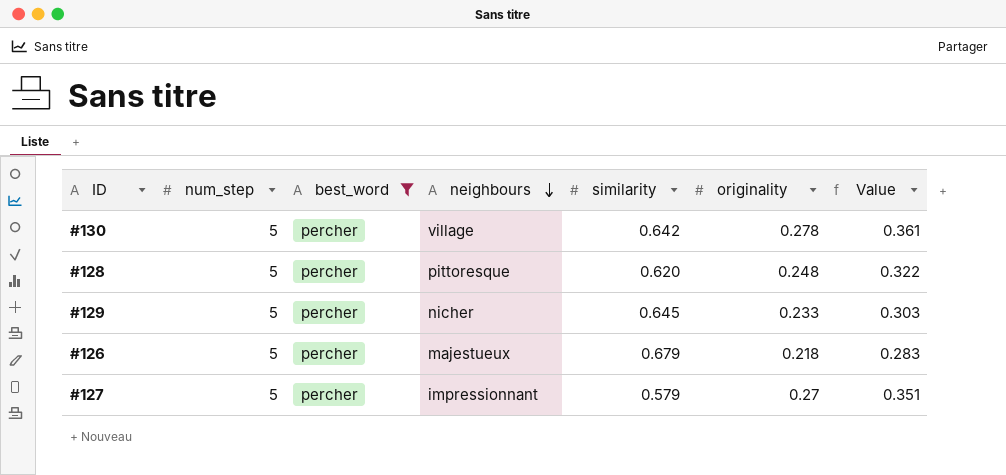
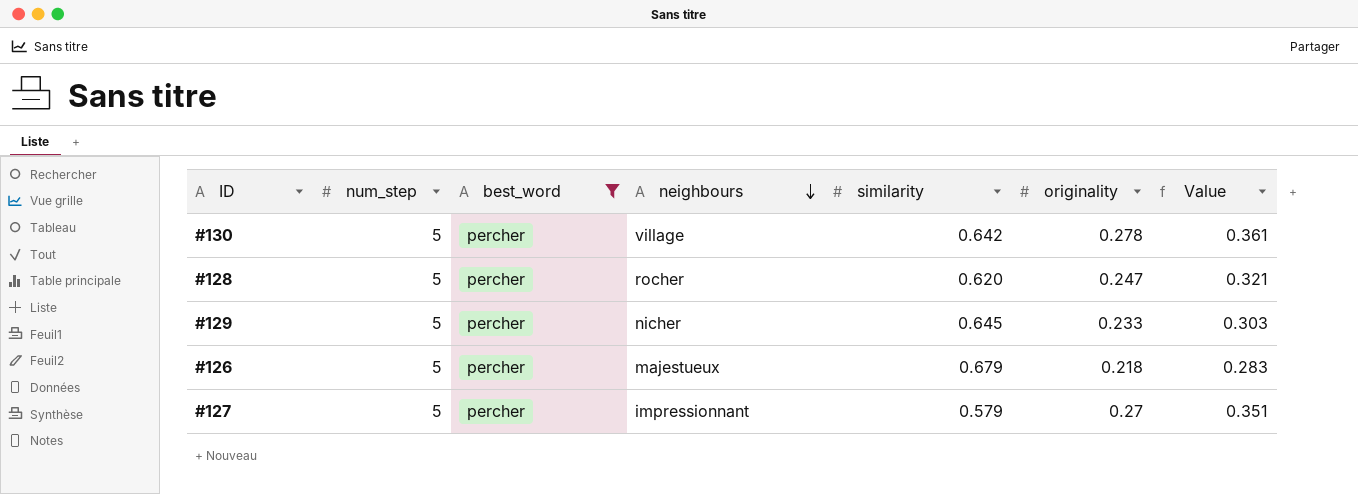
#128 | neighbours: pittoresque -> rocher
#128 | originality: 0.248 -> 0.247
#128 | Value: 0.322 -> 0.321

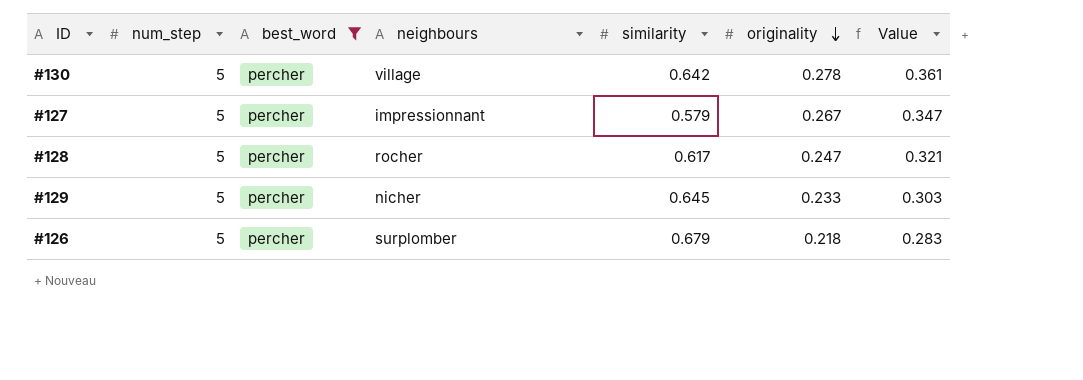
row order: neighbours descending -> originality descending
#127 | originality: 0.27 -> 0.267
#127 | Value: 0.351 -> 0.347
#128 | similarity: 0.620 -> 0.617
#126 | neighbours: majestueux -> surplomber

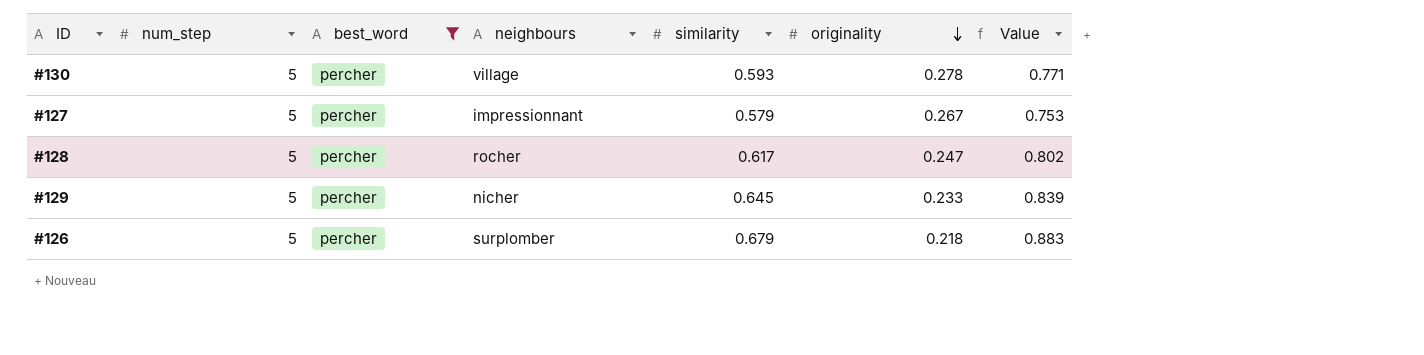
column Value | formula: [originality] * 1.3 -> [similarity] * 1.3
#130 | similarity: 0.642 -> 0.593

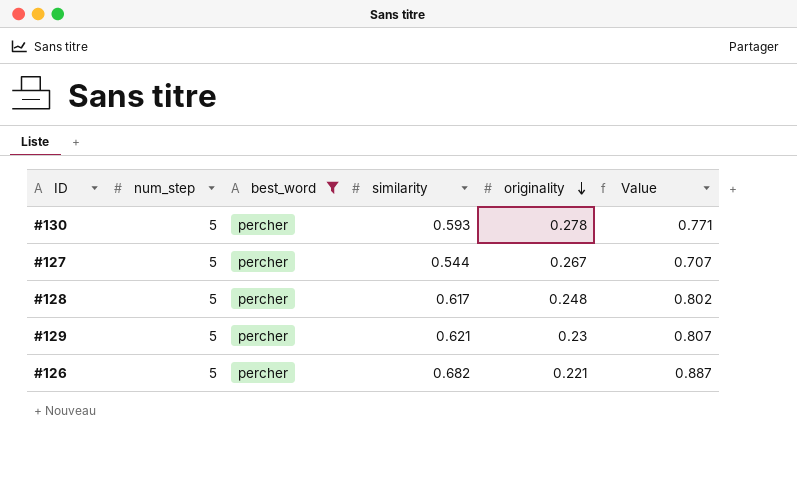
column neighbours | position: 4 -> none
#127 | similarity: 0.579 -> 0.544
#127 | Value: 0.753 -> 0.707
#128 | originality: 0.247 -> 0.248
#129 | similarity: 0.645 -> 0.621
#129 | originality: 0.233 -> 0.23
#129 | Value: 0.839 -> 0.807
#126 | similarity: 0.679 -> 0.682
#126 | originality: 0.218 -> 0.221
#126 | Value: 0.883 -> 0.887

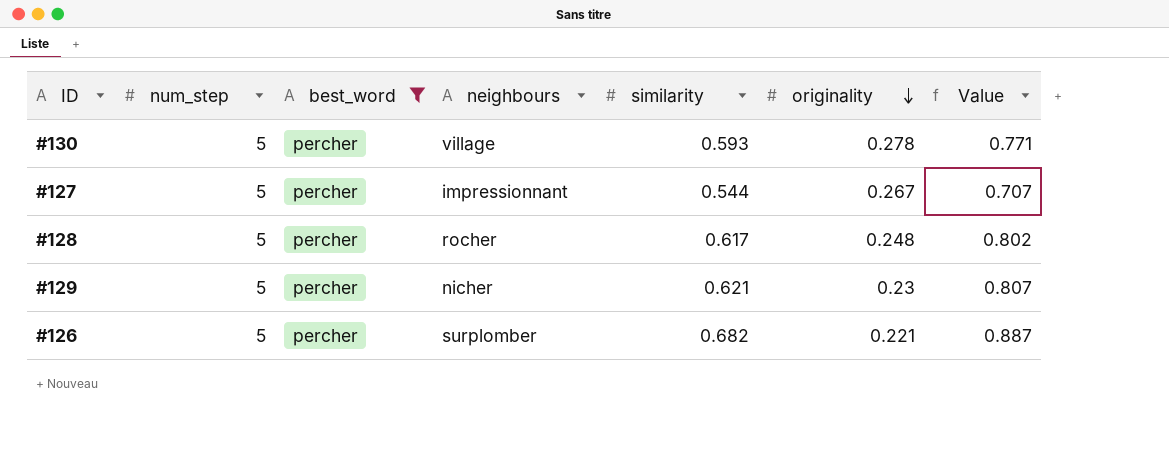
column neighbours | position: none -> 4

